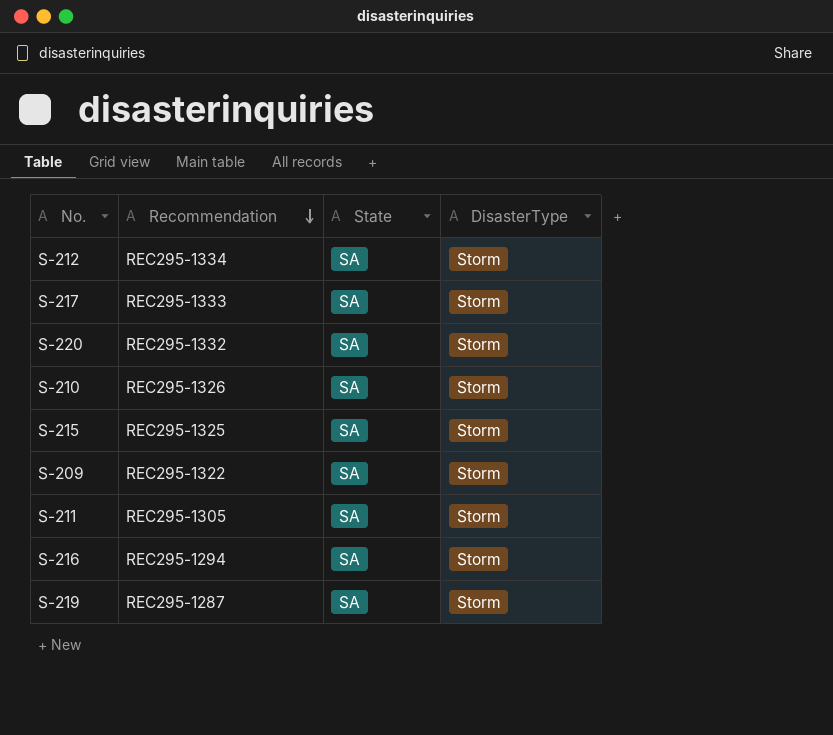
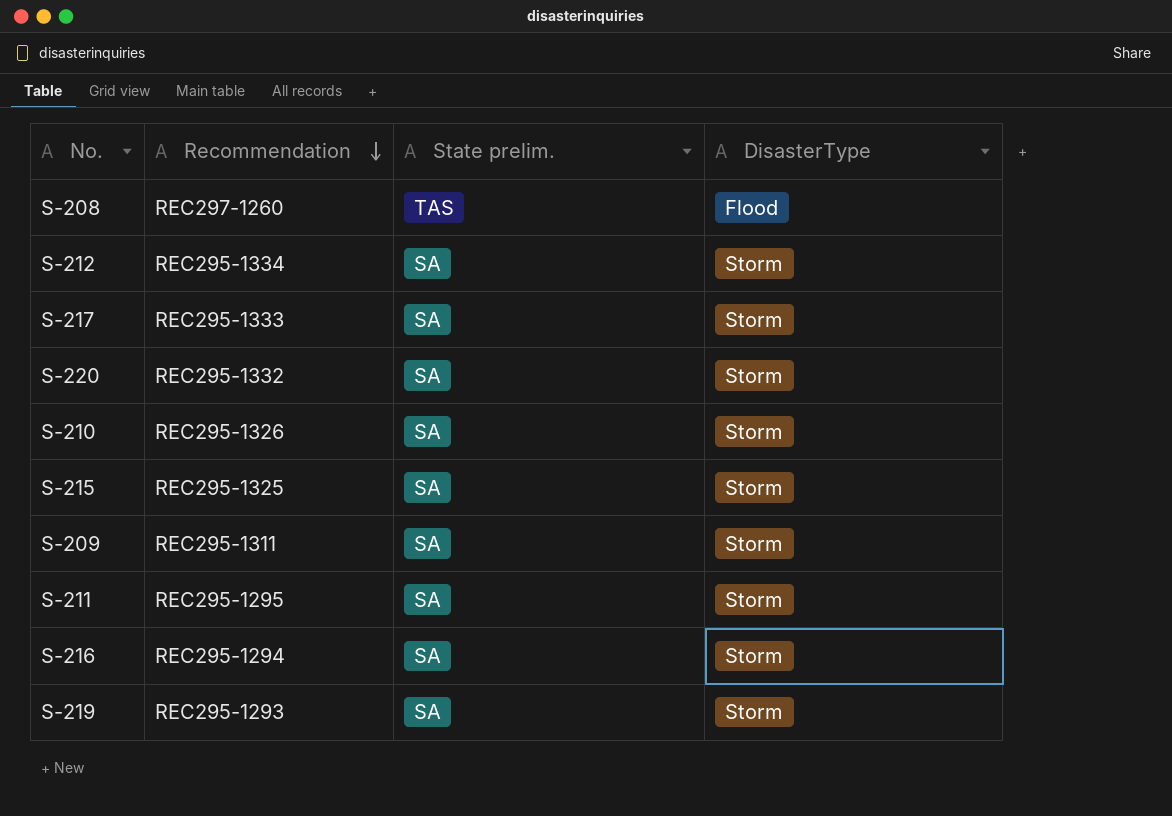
column name: State -> State prelim.
row S-208: none -> REC297-1260 | TAS | Flood
S-209 | Recommendation: REC295-1322 -> REC295-1311
S-211 | Recommendation: REC295-1305 -> REC295-1295
S-219 | Recommendation: REC295-1287 -> REC295-1293

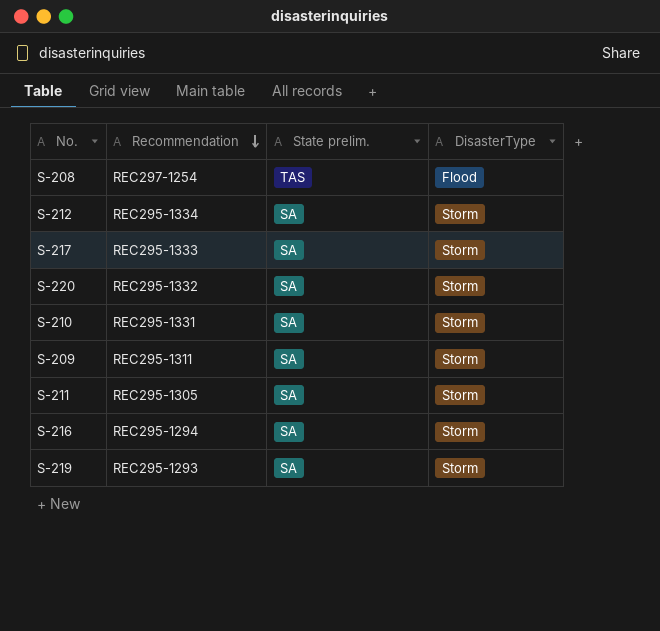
row S-215: REC295-1325 | SA | Storm -> none
S-208 | Recommendation: REC297-1260 -> REC297-1254
S-210 | Recommendation: REC295-1326 -> REC295-1331
S-211 | Recommendation: REC295-1295 -> REC295-1305

